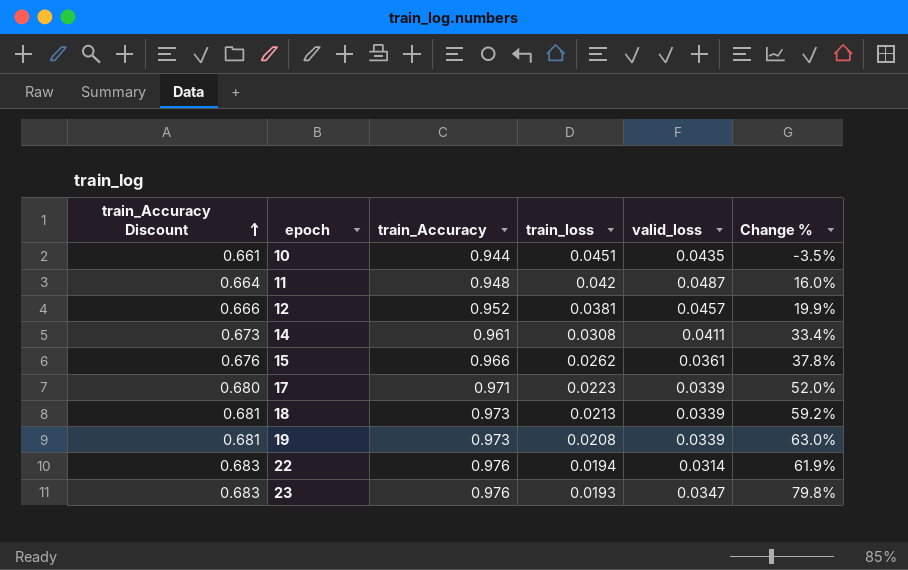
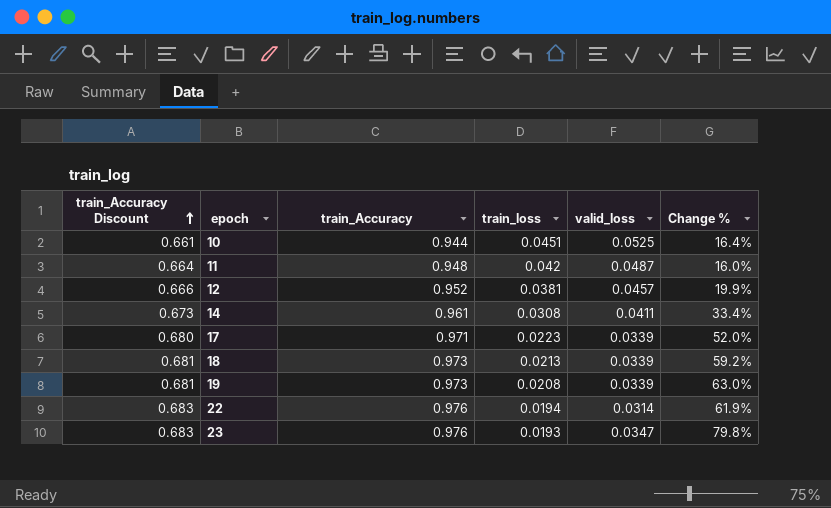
row 15: 0.676 | 0.966 | 0.0262 | 0.0361 | 37.8% -> none
10 | valid_loss: 0.0435 -> 0.0525
10 | Change %: -3.5% -> 16.4%

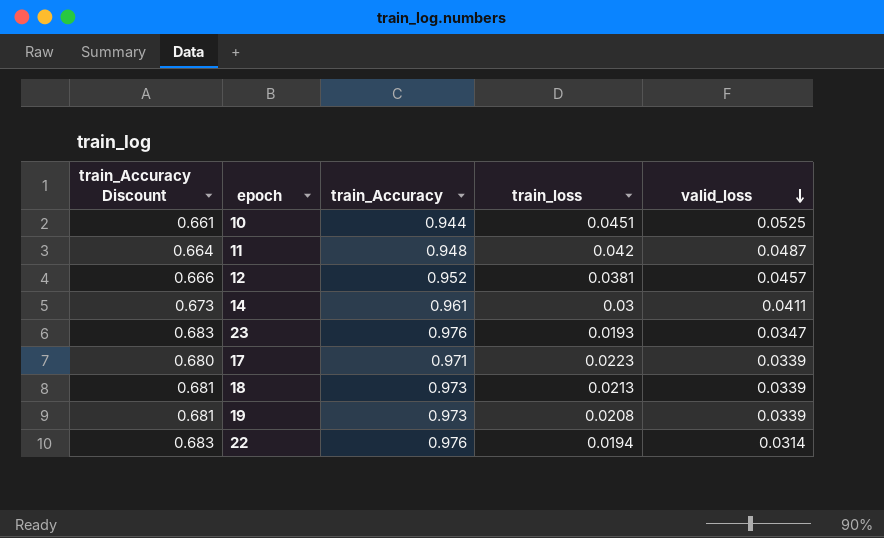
row order: train_Accuracy Discount ascending -> valid_loss descending
column Change % | formula: ([valid_loss] - [train_loss]) / [train_loss] -> none
14 | train_loss: 0.0308 -> 0.03

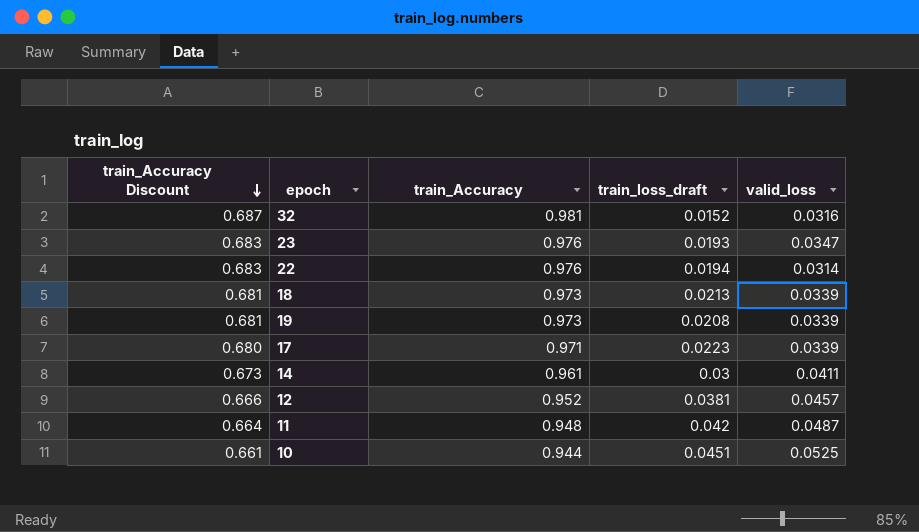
row order: valid_loss descending -> train_Accuracy Discount descending
column name: train_loss -> train_loss_draft
row 32: none -> 0.687 | 0.981 | 0.0152 | 0.0316

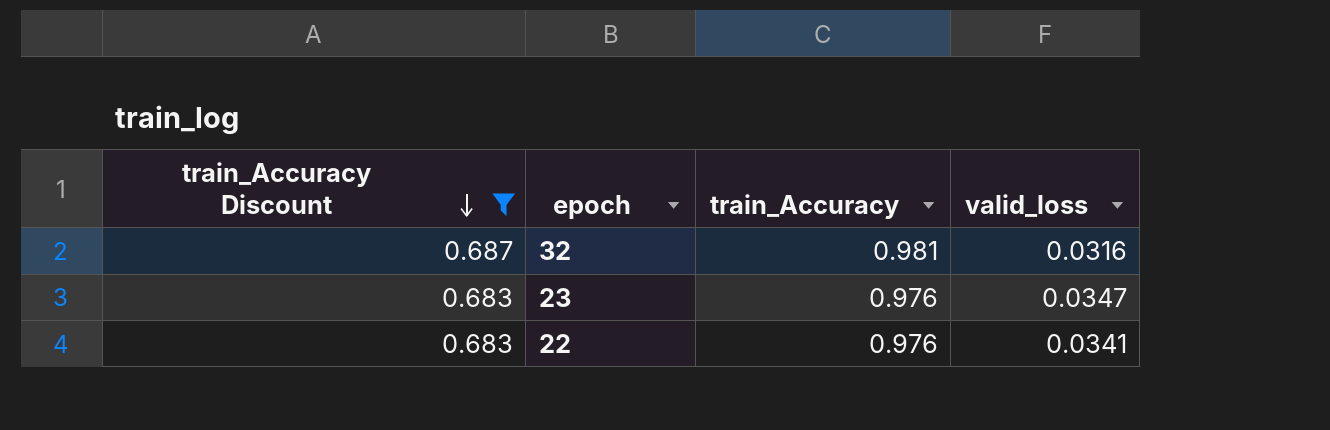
filter: none -> train_Accuracy Discount >= 0.683
column train_loss_draft | position: 4 -> none
22 | valid_loss: 0.0314 -> 0.0341

